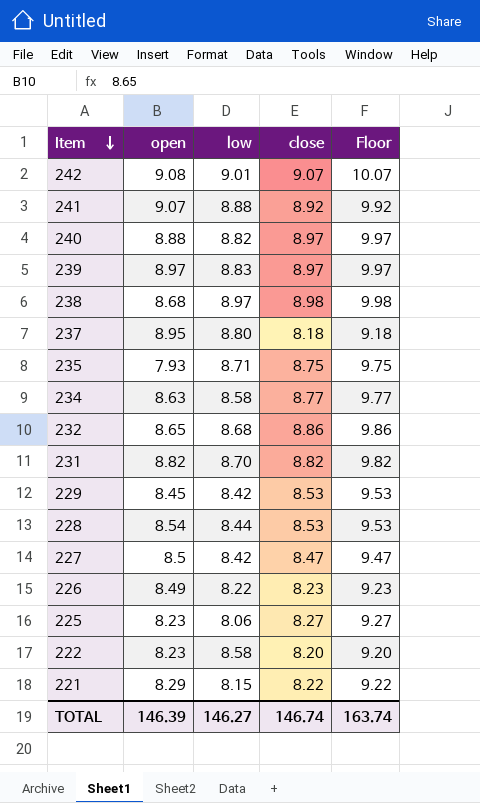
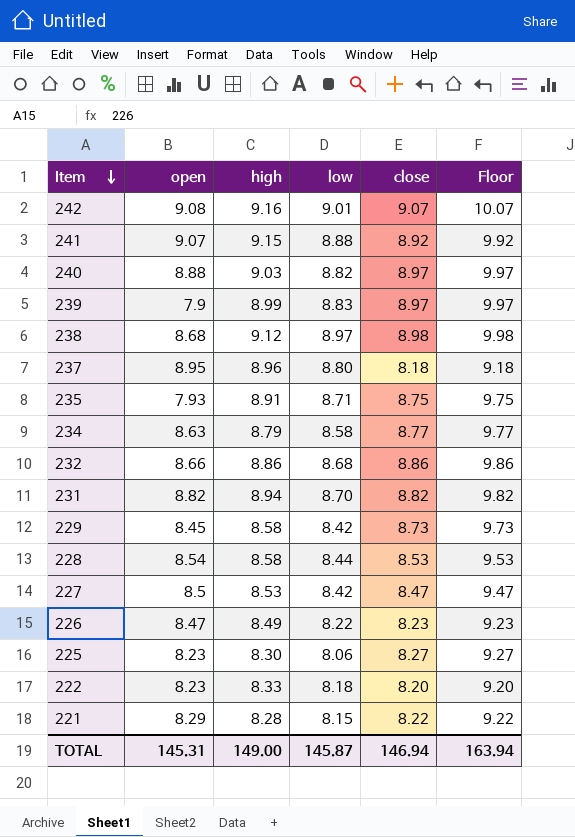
column high | position: none -> 3
239 | open: 8.97 -> 7.9
232 | open: 8.65 -> 8.66
229 | close: 8.53 -> 8.73
229 | Floor: 9.53 -> 9.73
226 | open: 8.49 -> 8.47
222 | low: 8.58 -> 8.18
TOTAL | open: 146.39 -> 145.31
TOTAL | low: 146.27 -> 145.87
TOTAL | close: 146.74 -> 146.94
TOTAL | Floor: 163.74 -> 163.94

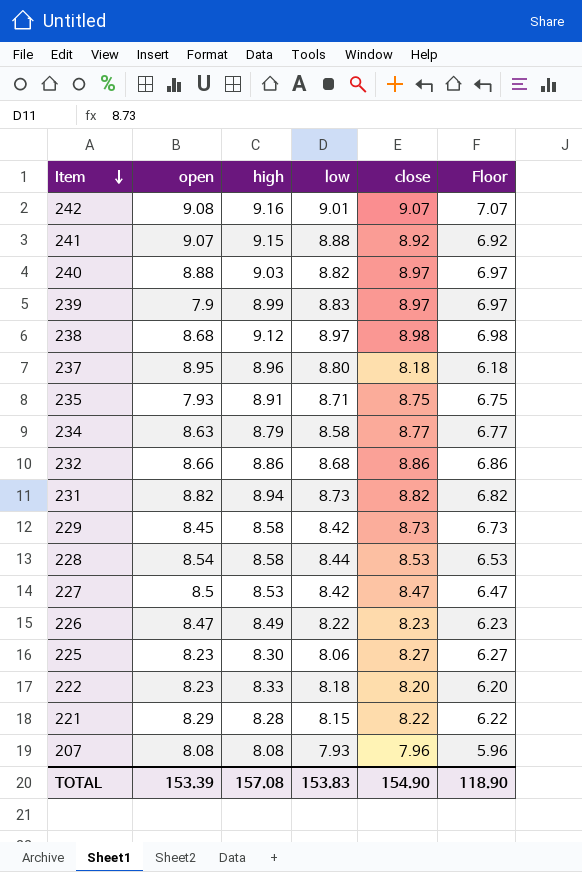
column Floor | formula: [close] + 1 -> [close] - 2
231 | low: 8.70 -> 8.73
row 207: none -> 8.08 | 8.08 | 7.93 | 7.96 | 5.96
TOTAL | open: 145.31 -> 153.39
TOTAL | high: 149.00 -> 157.08
TOTAL | low: 145.87 -> 153.83
TOTAL | close: 146.94 -> 154.90
TOTAL | Floor: 163.94 -> 118.90

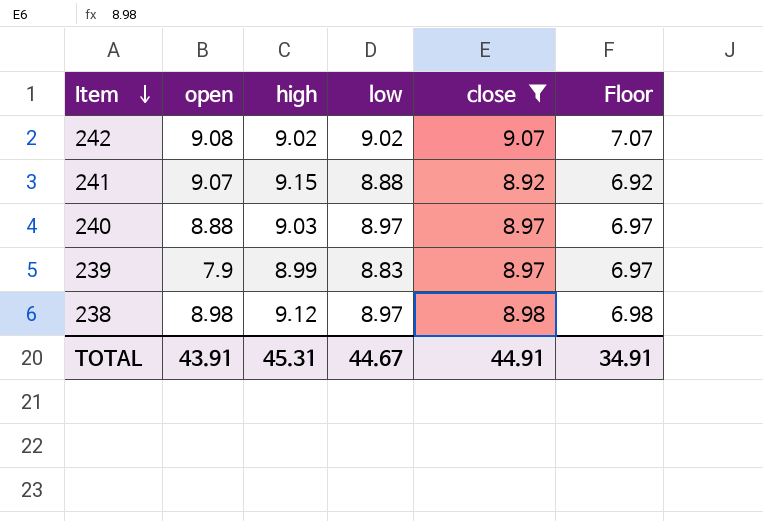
filter: none -> close >= 8.92
242 | high: 9.16 -> 9.02
242 | low: 9.01 -> 9.02
240 | low: 8.82 -> 8.97
238 | open: 8.68 -> 8.98
TOTAL | open: 153.39 -> 43.91
TOTAL | high: 157.08 -> 45.31
TOTAL | low: 153.83 -> 44.67
TOTAL | close: 154.90 -> 44.91
TOTAL | Floor: 118.90 -> 34.91

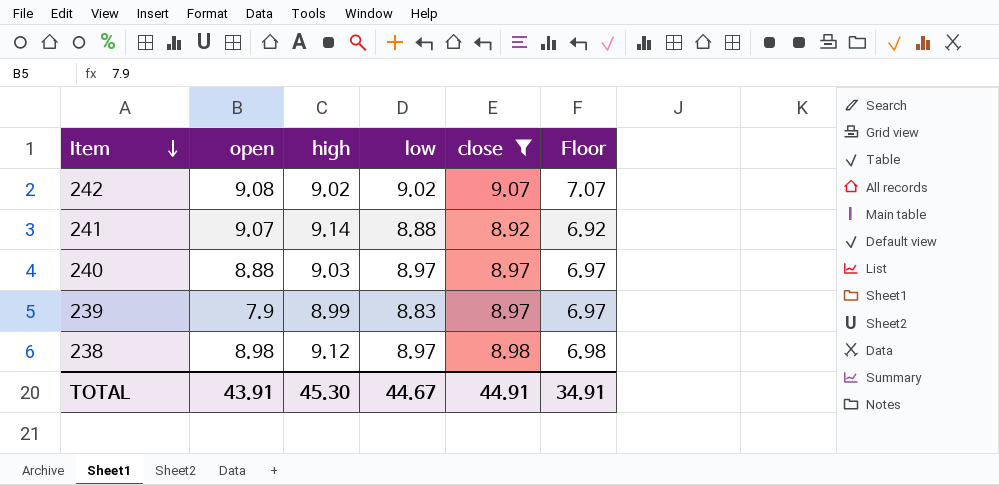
241 | high: 9.15 -> 9.14
TOTAL | high: 45.31 -> 45.30

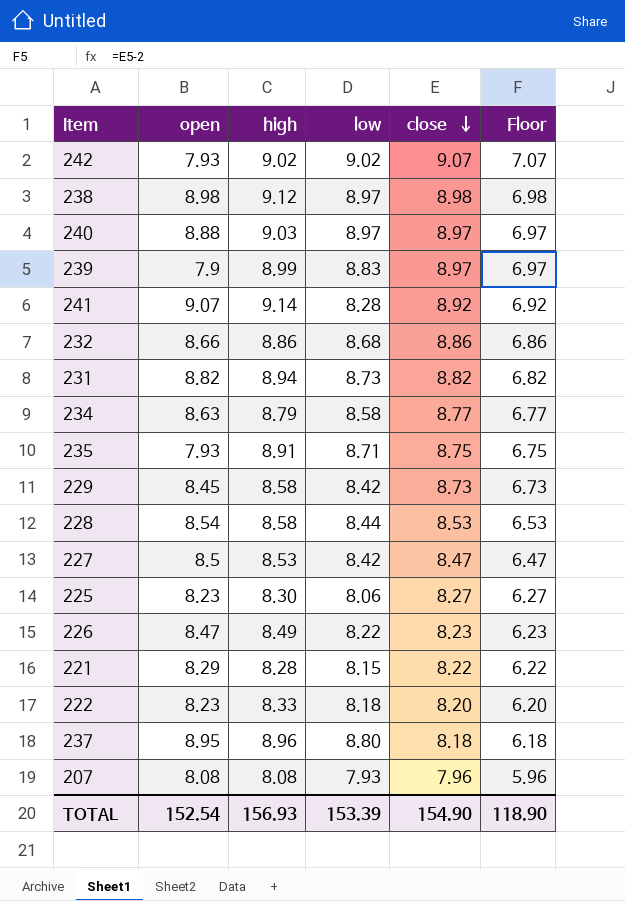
filter: close >= 8.92 -> none
row order: Item descending -> close descending
242 | open: 9.08 -> 7.93
241 | low: 8.88 -> 8.28
TOTAL | open: 43.91 -> 152.54
TOTAL | high: 45.30 -> 156.93
TOTAL | low: 44.67 -> 153.39
TOTAL | close: 44.91 -> 154.90
TOTAL | Floor: 34.91 -> 118.90

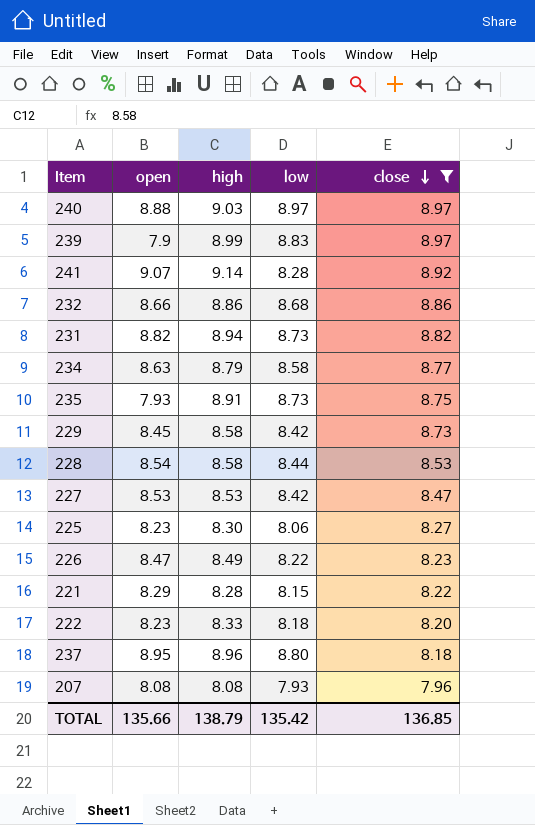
filter: none -> close <= 8.97
column Floor | formula: [close] - 2 -> none
235 | low: 8.71 -> 8.73
227 | open: 8.5 -> 8.53
TOTAL | open: 152.54 -> 135.66
TOTAL | high: 156.93 -> 138.79
TOTAL | low: 153.39 -> 135.42
TOTAL | close: 154.90 -> 136.85

